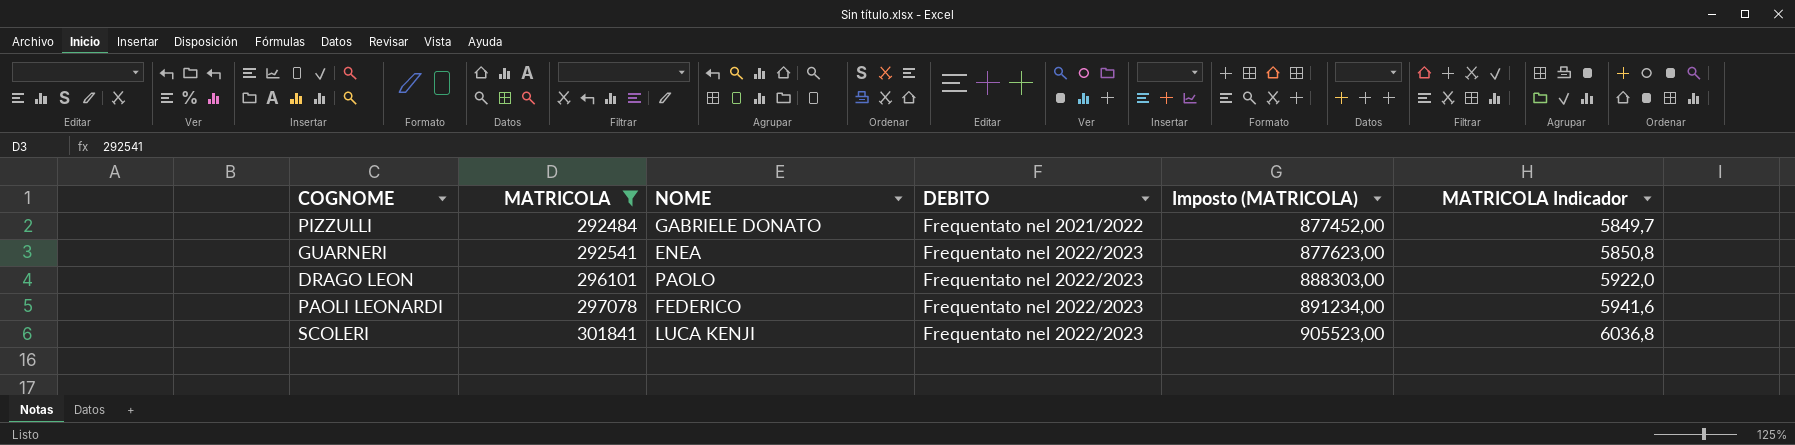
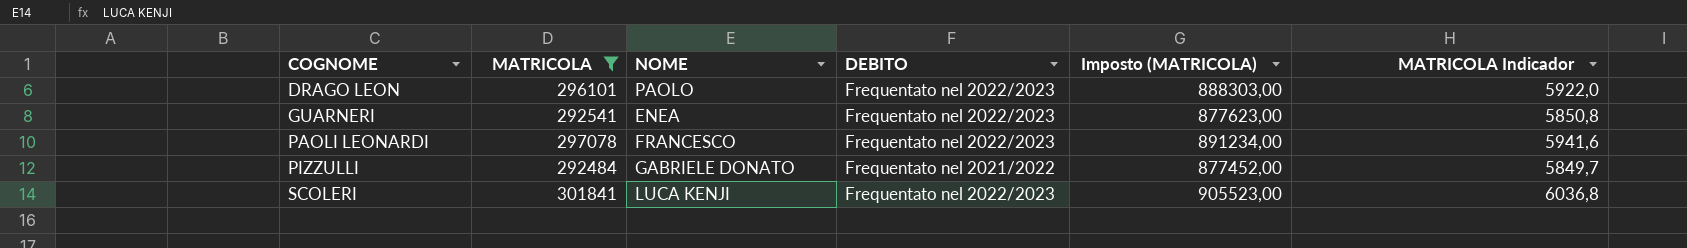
row order: MATRICOLA ascending -> COGNOME ascending
PAOLI LEONARDI | NOME: FEDERICO -> FRANCESCO

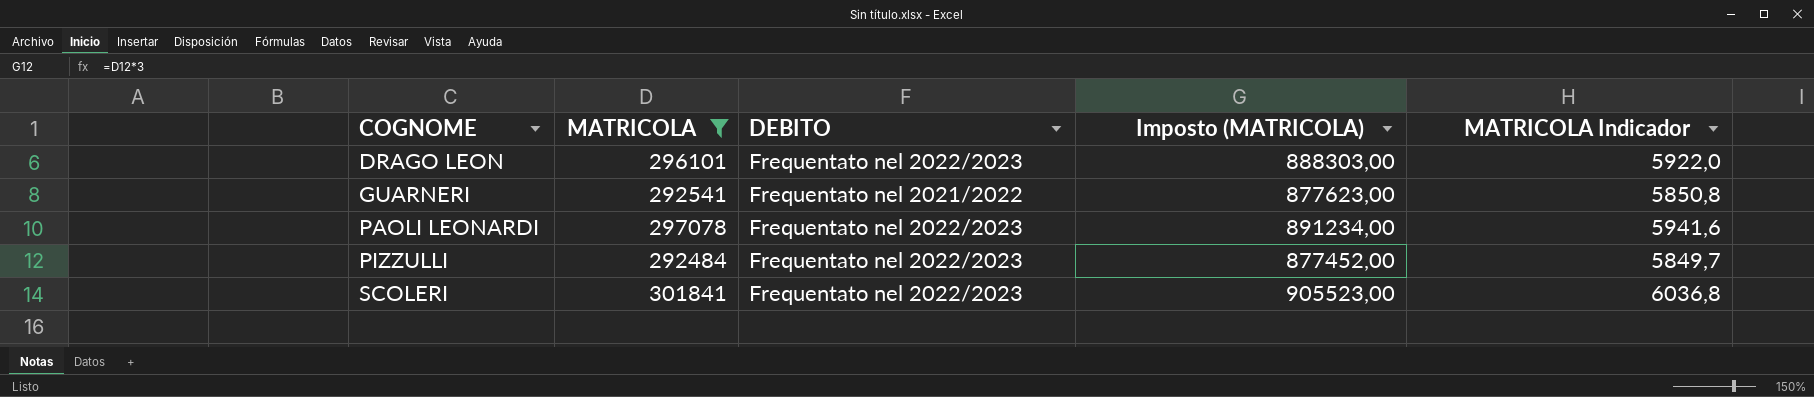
column NOME | position: 3 -> none
GUARNERI | DEBITO: Frequentato nel 2022/2023 -> Frequentato nel 2021/2022
PIZZULLI | DEBITO: Frequentato nel 2021/2022 -> Frequentato nel 2022/2023

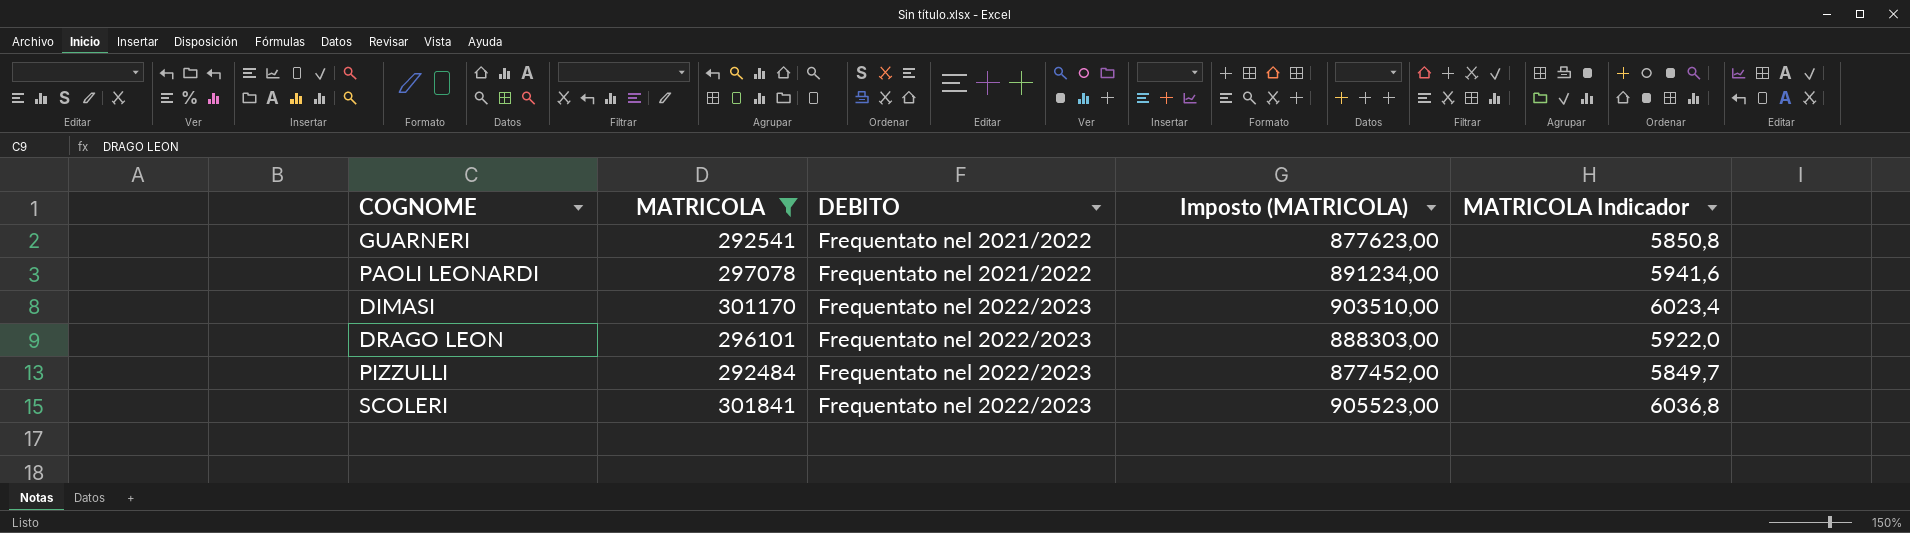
row order: COGNOME ascending -> DEBITO ascending
PAOLI LEONARDI | DEBITO: Frequentato nel 2022/2023 -> Frequentato nel 2021/2022
row DIMASI: none -> 301170 | Frequentato nel 2022/2023 | 903510,00 | 6023,4

